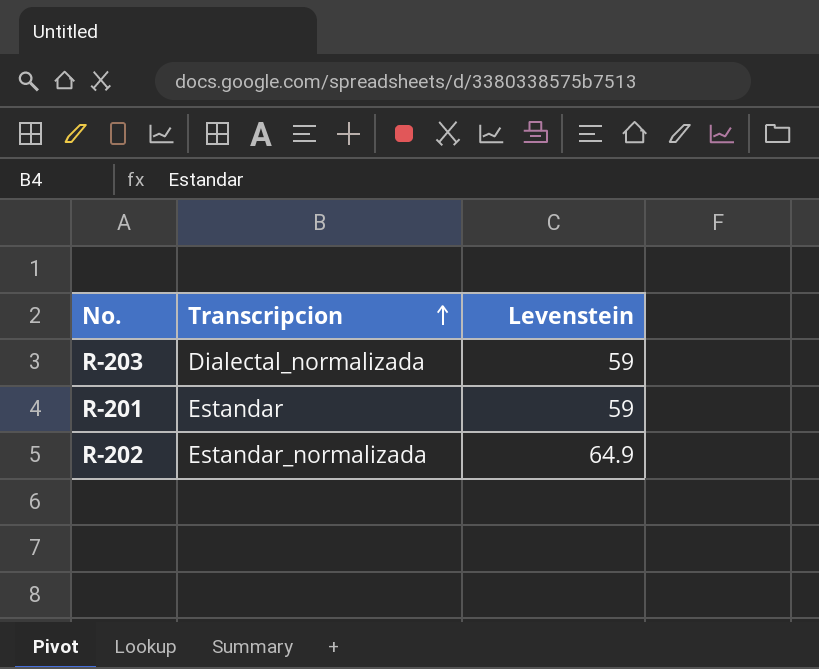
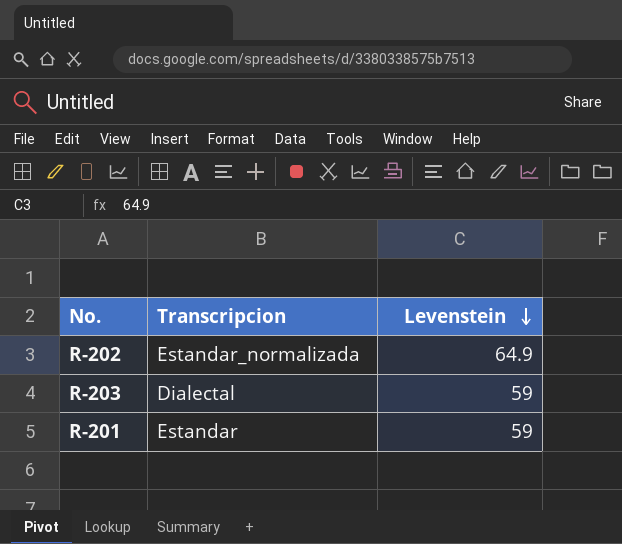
row order: Transcripcion ascending -> Levenstein descending
R-203 | Transcripcion: Dialectal_normalizada -> Dialectal

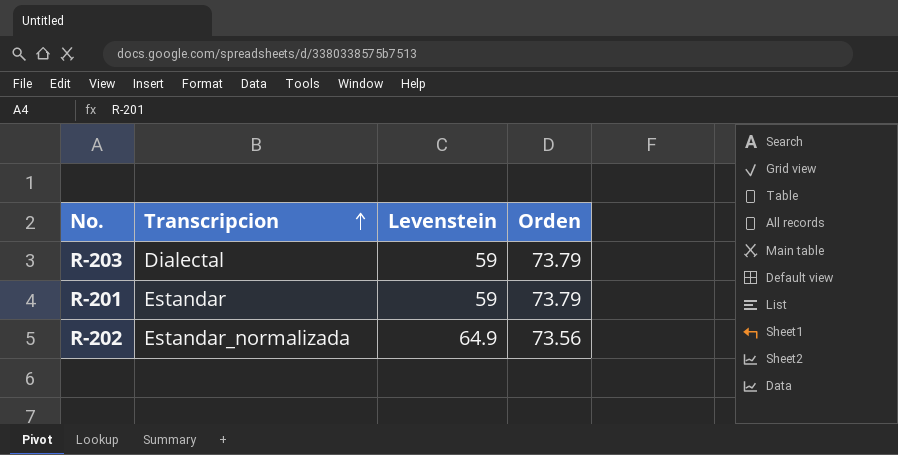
row order: Levenstein descending -> Transcripcion ascending
column Orden | position: none -> 4

